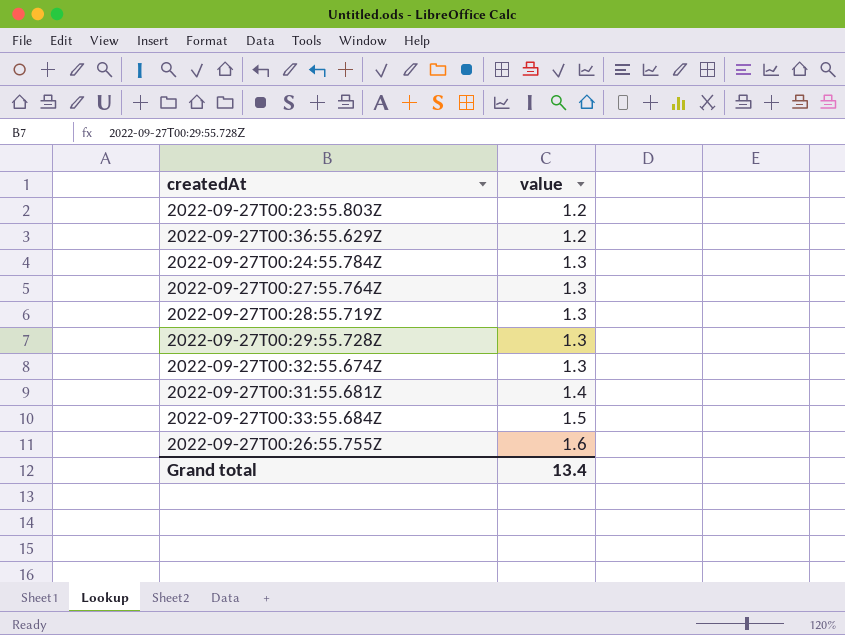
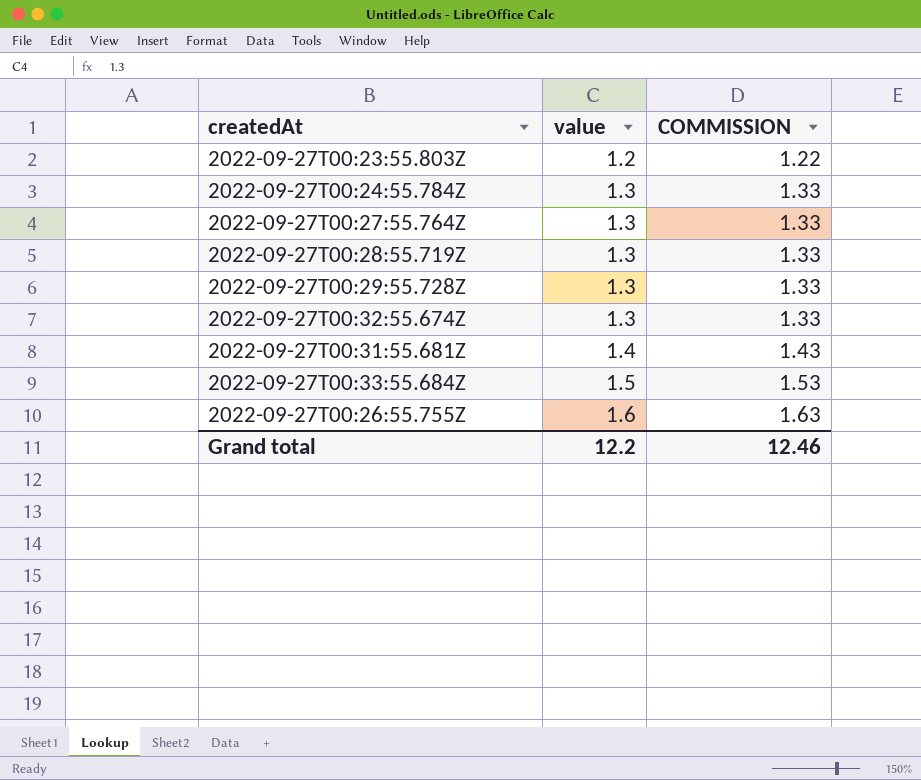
column COMMISSION | formula: none -> [value] * 1.02
row 2022-09-27T00:36:55.629Z: 1.2 -> none
Grand total | value: 13.4 -> 12.2

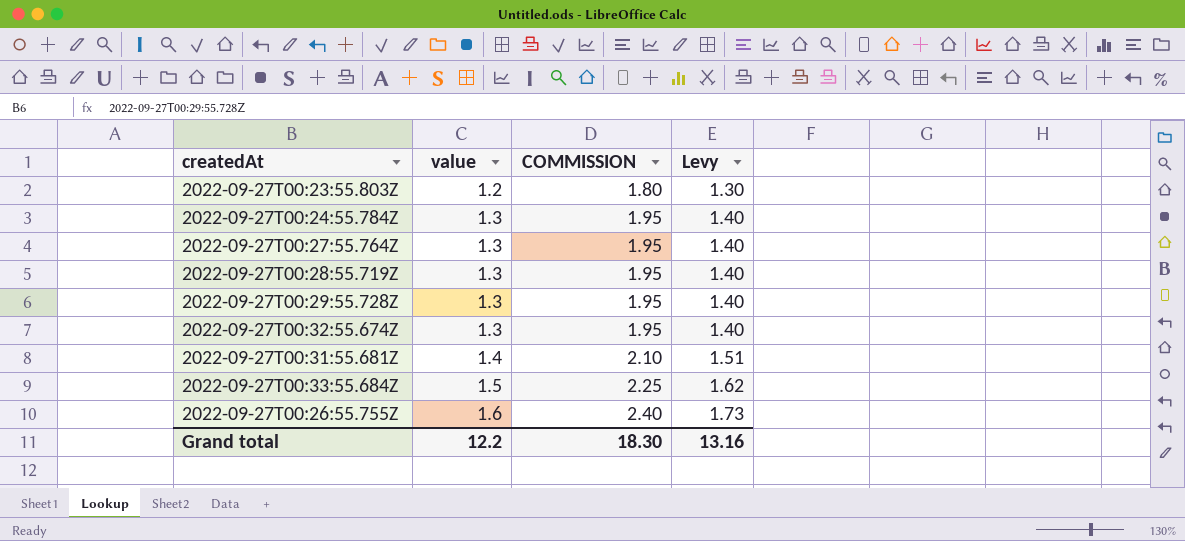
column COMMISSION | formula: [value] * 1.02 -> [value] * 1.5
column Levy | formula: none -> [value] * 1.08
Grand total | COMMISSION: 12.46 -> 18.30

